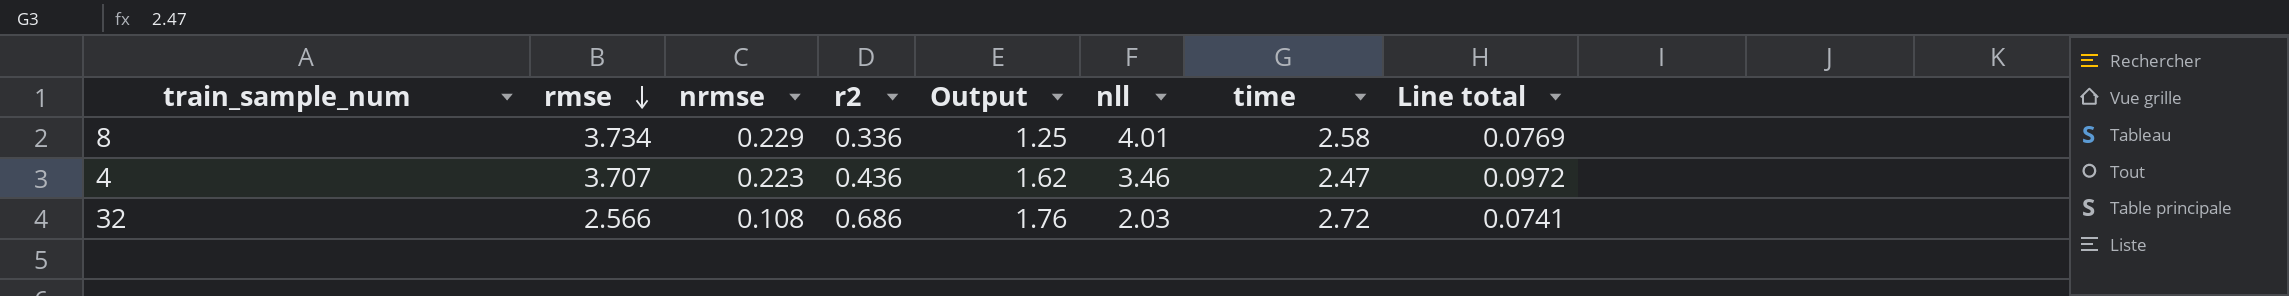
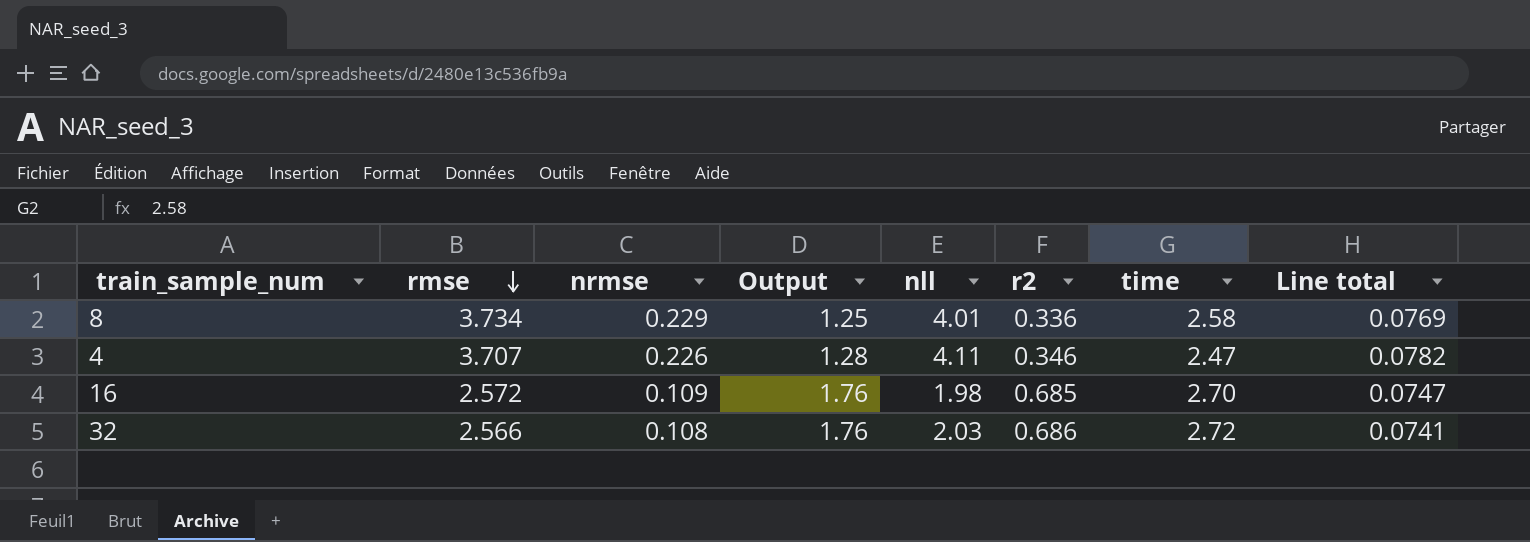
column r2 | position: 4 -> 6
4 | nrmse: 0.223 -> 0.226
4 | Output: 1.62 -> 1.28
4 | nll: 3.46 -> 4.11
4 | r2: 0.436 -> 0.346
4 | Line total: 0.0972 -> 0.0782
row 16: none -> 2.572 | 0.109 | 1.76 | 1.98 | 0.685 | 2.70 | 0.0747

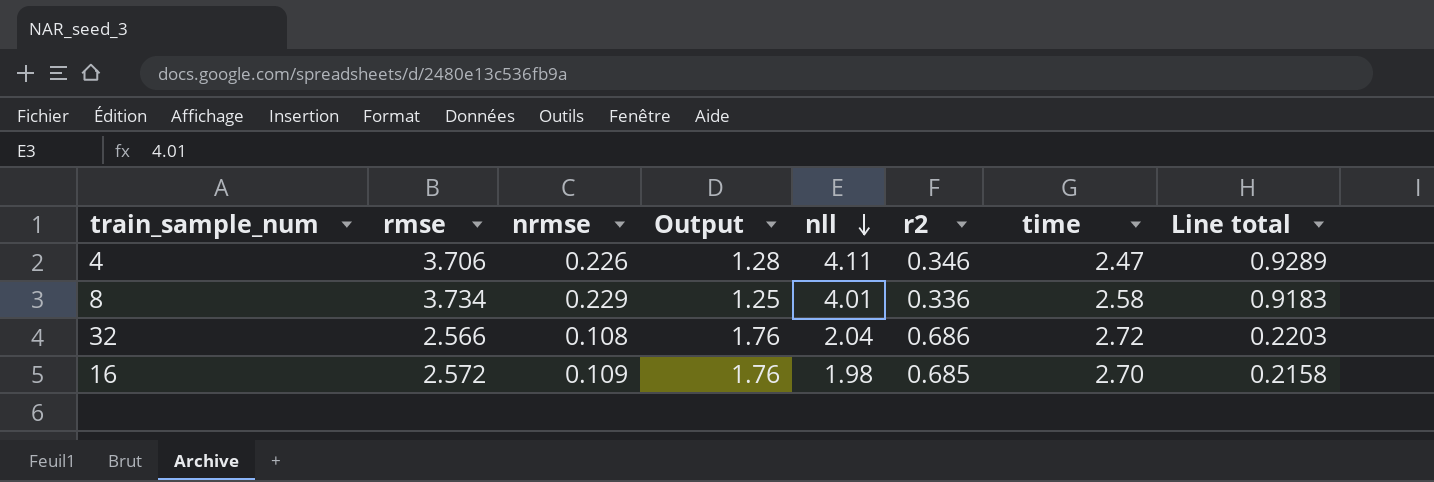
row order: rmse descending -> nll descending
column Line total | formula: [nrmse] * [r2] -> [nrmse] * [nll]
4 | rmse: 3.707 -> 3.706
32 | nll: 2.03 -> 2.04

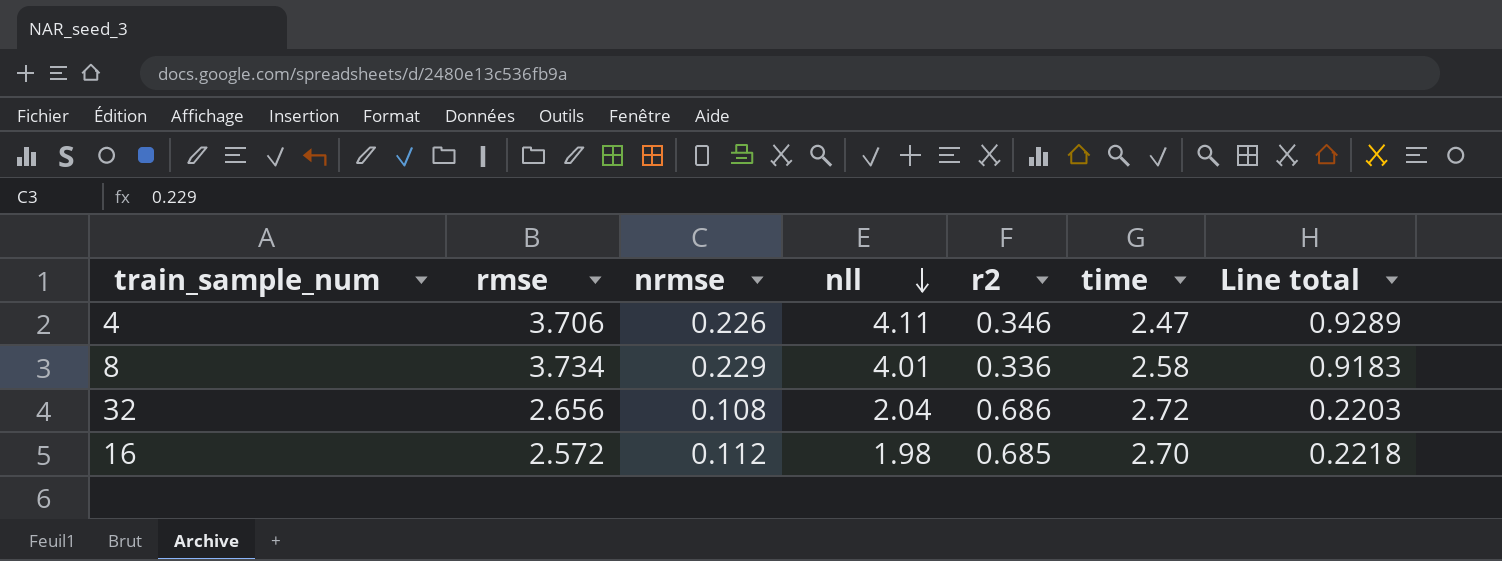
column Output | formula: [rmse] * [r2] -> none
32 | rmse: 2.566 -> 2.656
16 | nrmse: 0.109 -> 0.112
16 | Line total: 0.2158 -> 0.2218

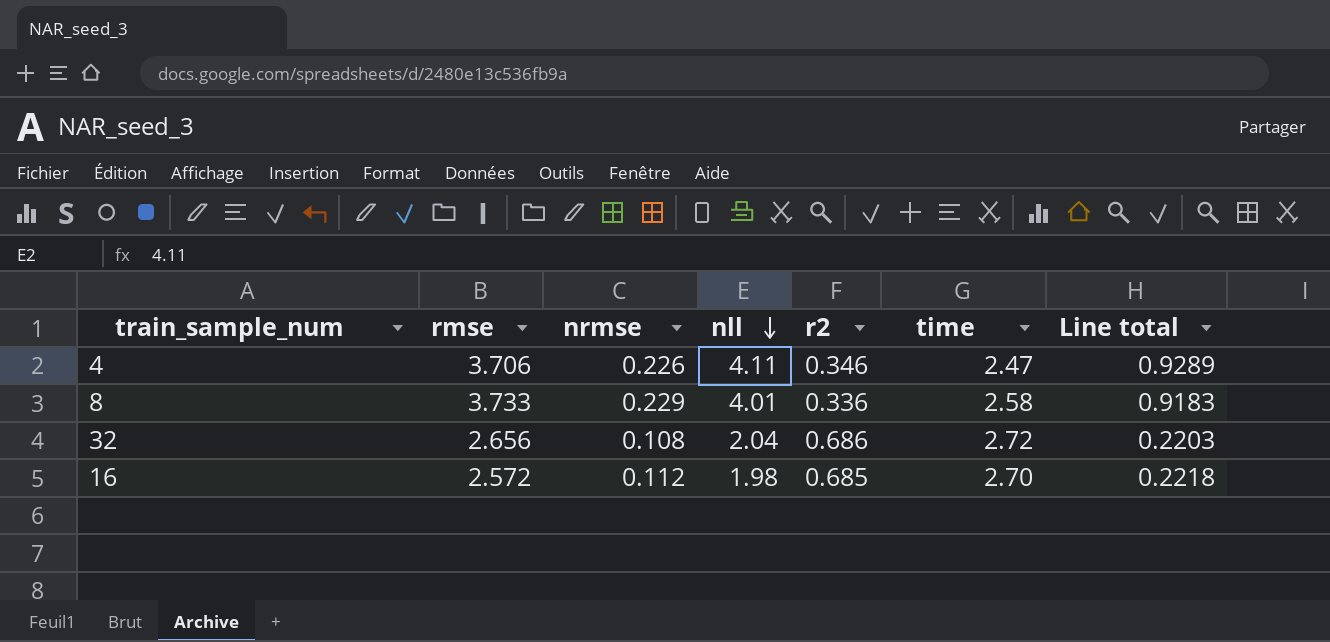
8 | rmse: 3.734 -> 3.733

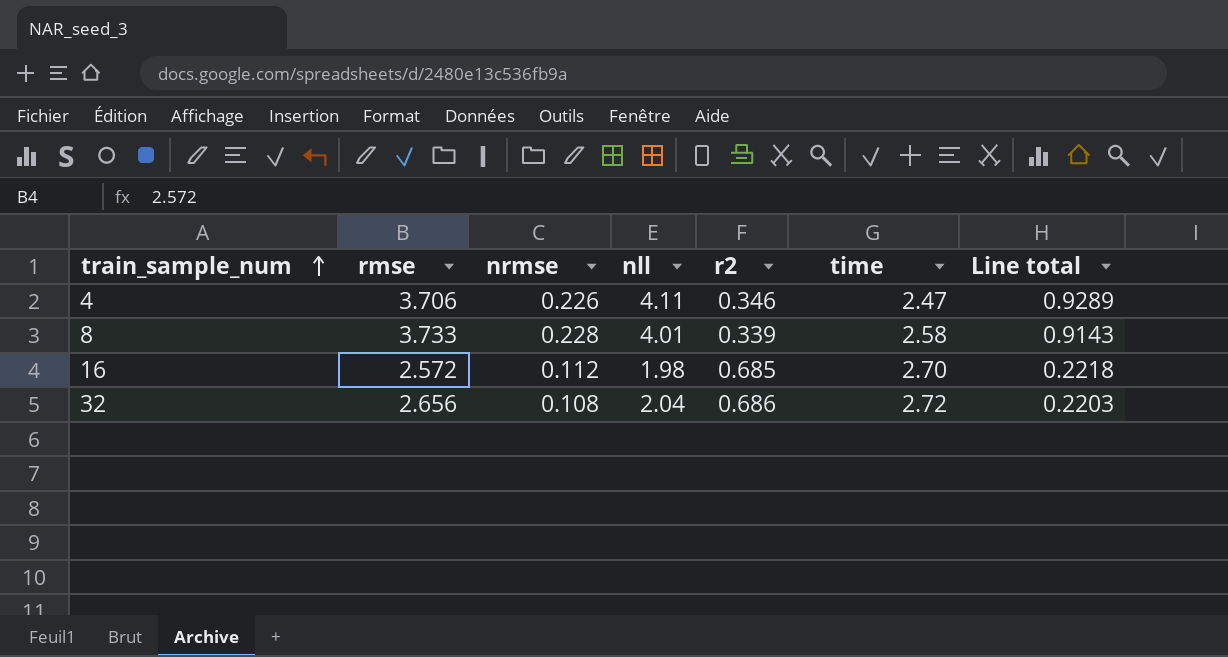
row order: nll descending -> train_sample_num ascending
8 | nrmse: 0.229 -> 0.228
8 | r2: 0.336 -> 0.339
8 | Line total: 0.9183 -> 0.9143

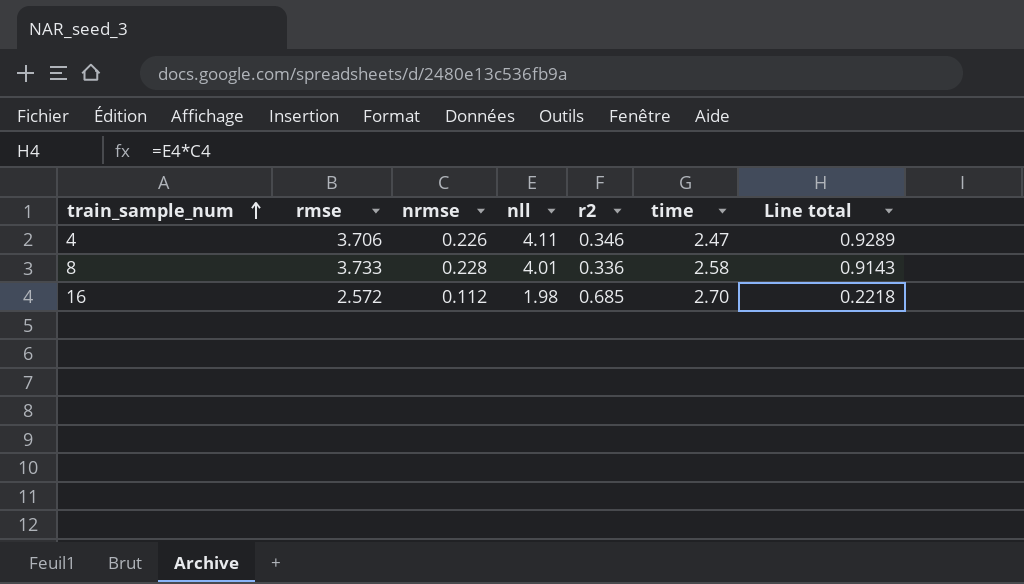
row 32: 2.656 | 0.108 | 2.04 | 0.686 | 2.72 | 0.2203 -> none
8 | r2: 0.339 -> 0.336

